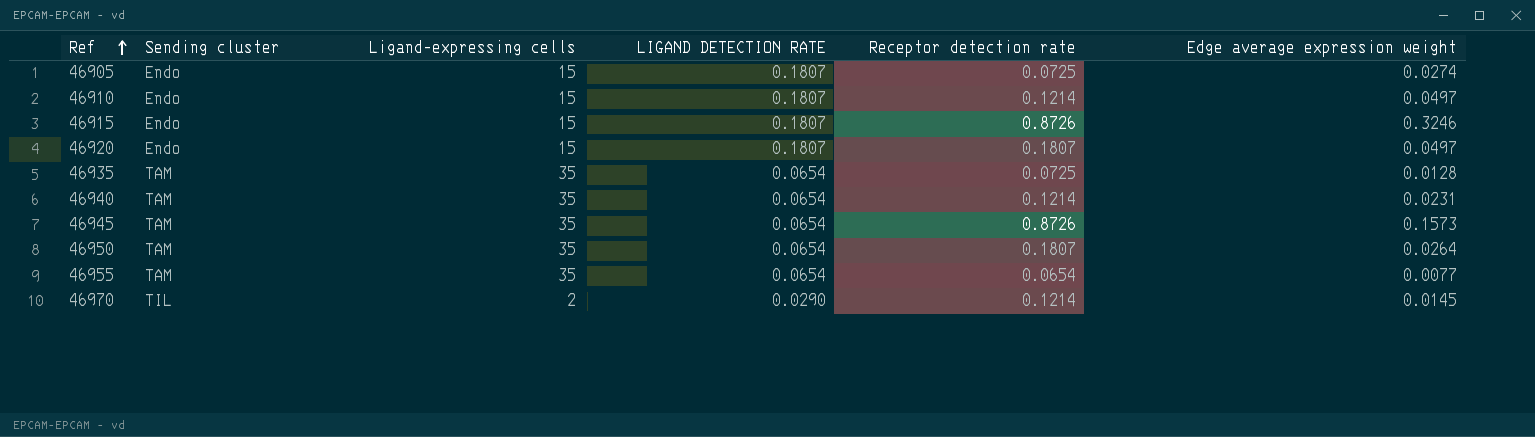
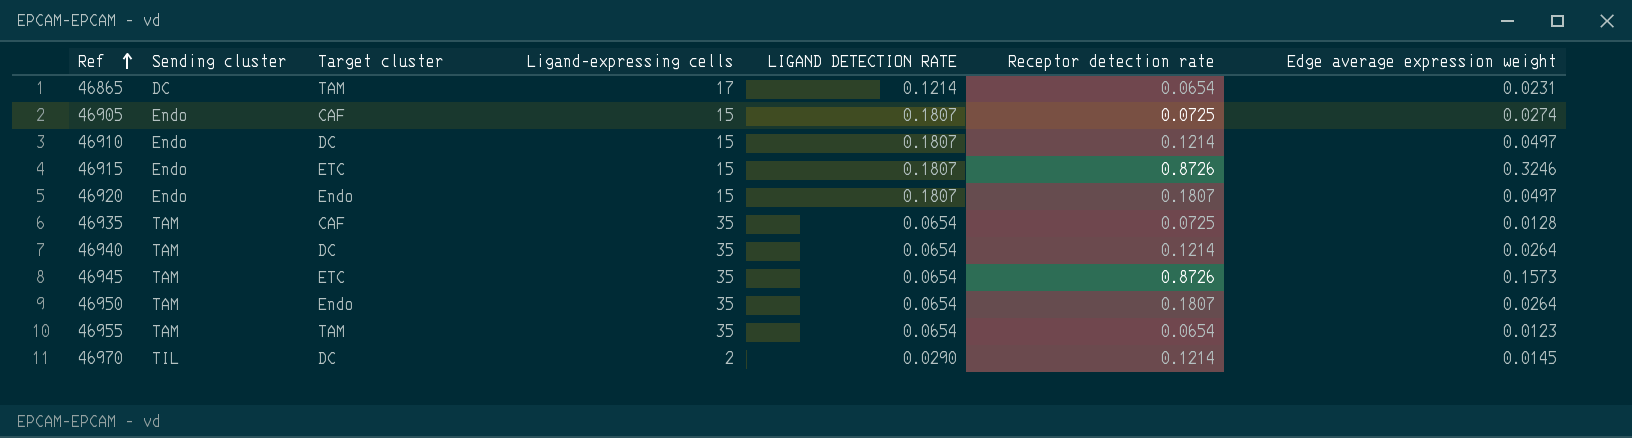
column Target cluster | position: none -> 3
row 46865: none -> DC | TAM | 17 | 0.1214 | 0.0654 | 0.0231
46940 | Edge average expression weight: 0.0231 -> 0.0264
46955 | Edge average expression weight: 0.0077 -> 0.0123

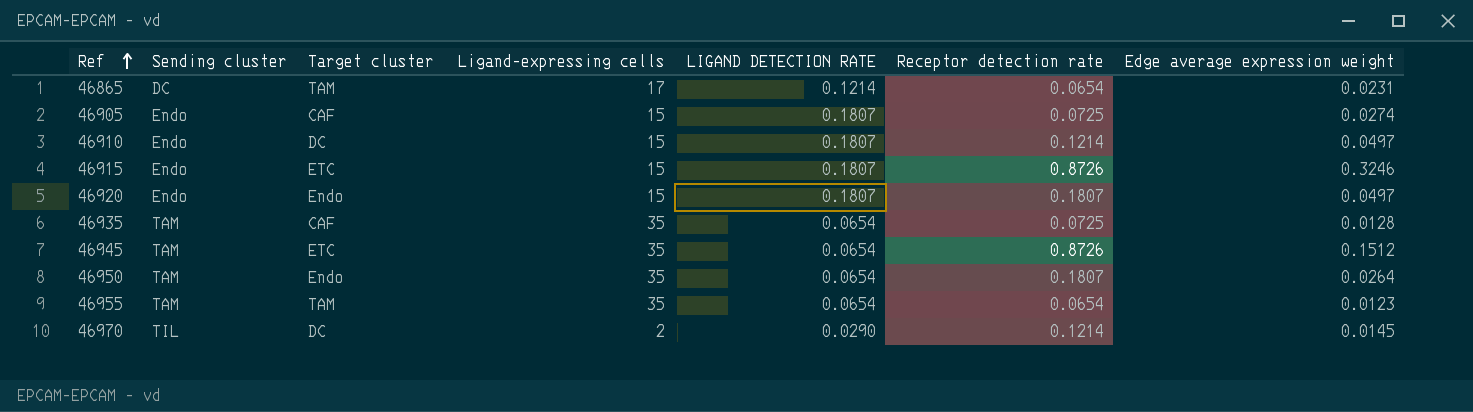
row 46940: TAM | DC | 35 | 0.0654 | 0.1214 | 0.0264 -> none
46945 | Edge average expression weight: 0.1573 -> 0.1512

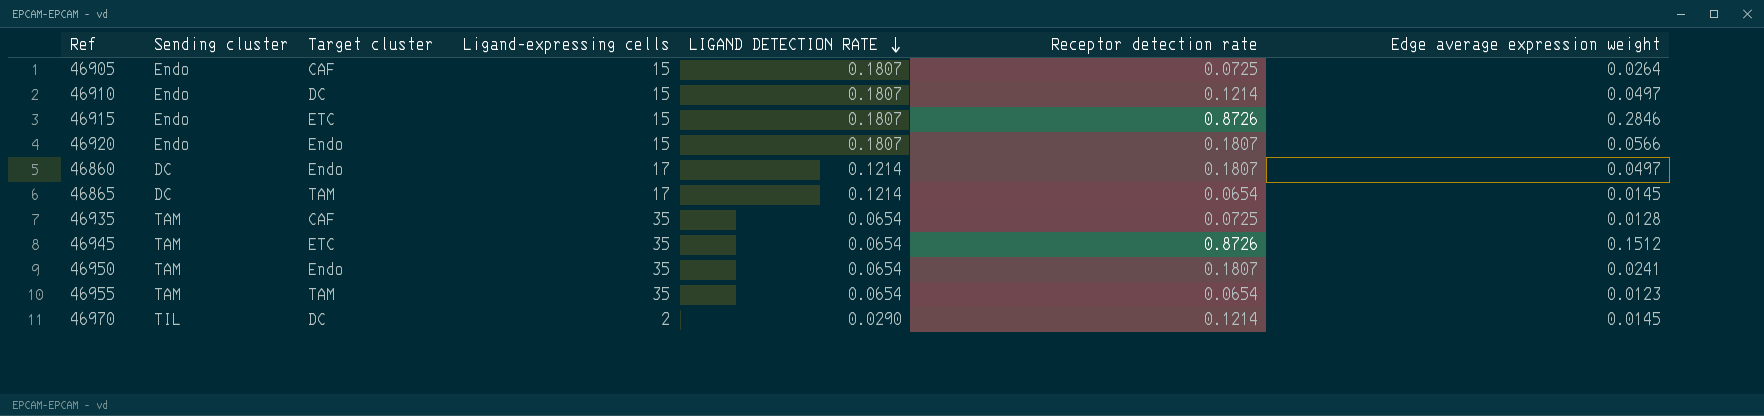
row order: Ref ascending -> LIGAND DETECTION RATE descending
46905 | Edge average expression weight: 0.0274 -> 0.0264
46915 | Edge average expression weight: 0.3246 -> 0.2846
46920 | Edge average expression weight: 0.0497 -> 0.0566
row 46860: none -> DC | Endo | 17 | 0.1214 | 0.1807 | 0.0497
46865 | Edge average expression weight: 0.0231 -> 0.0145
46950 | Edge average expression weight: 0.0264 -> 0.0241

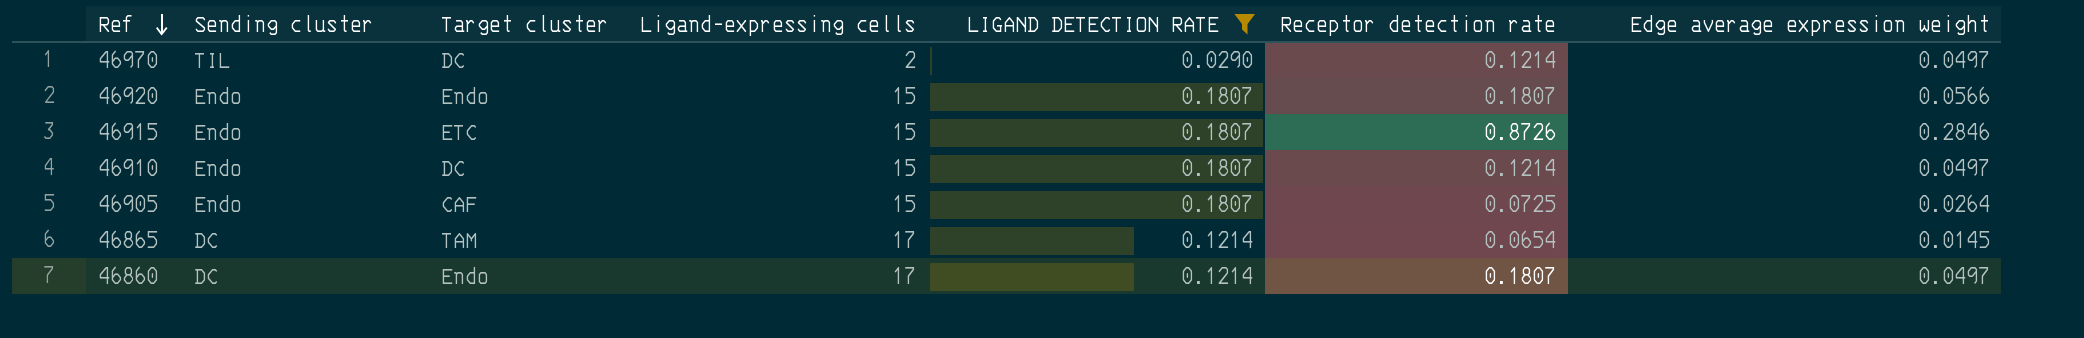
filter: none -> LIGAND DETECTION RATE != 0.0654
row order: LIGAND DETECTION RATE descending -> Ref descending
46970 | Edge average expression weight: 0.0145 -> 0.0497

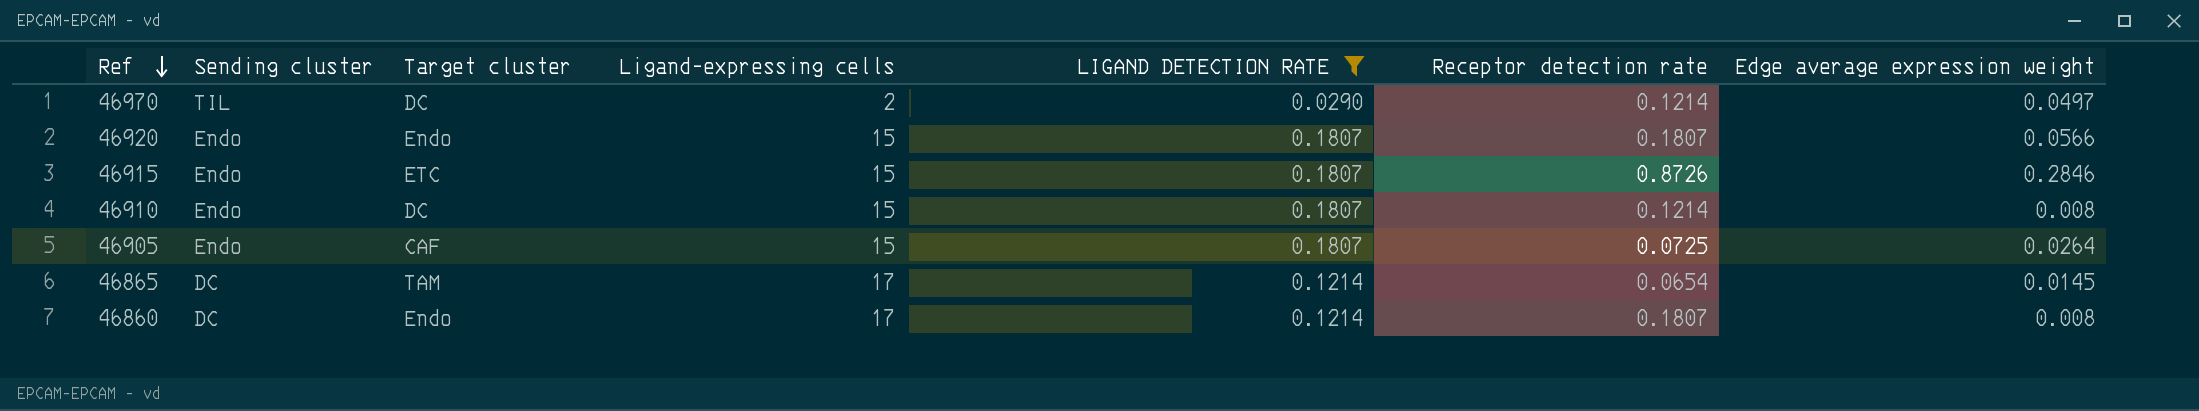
46910 | Edge average expression weight: 0.0497 -> 0.008
46860 | Edge average expression weight: 0.0497 -> 0.008

